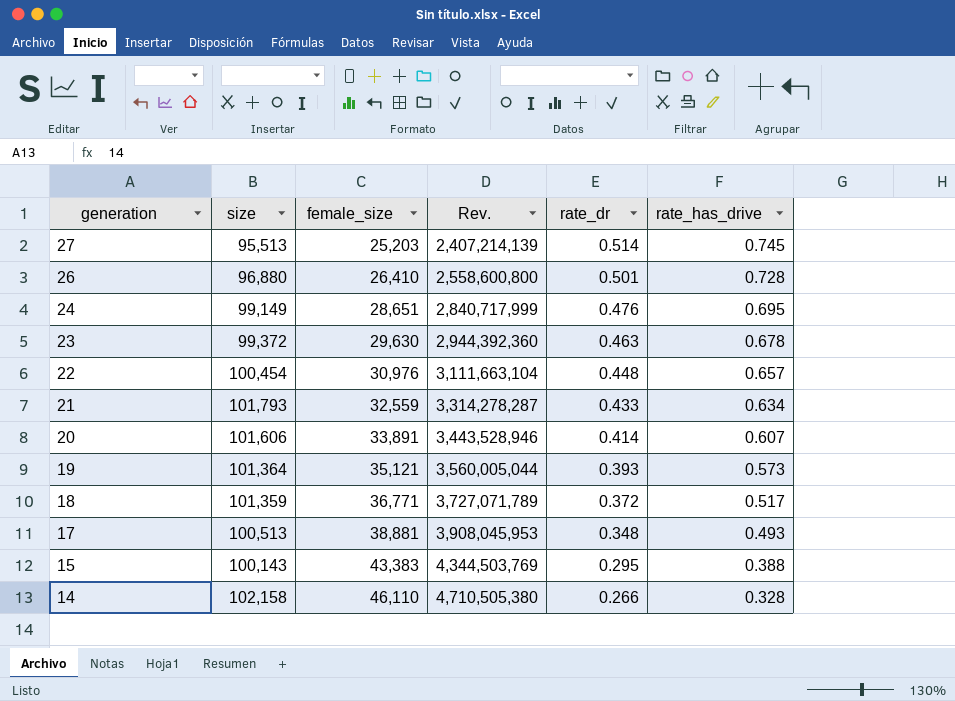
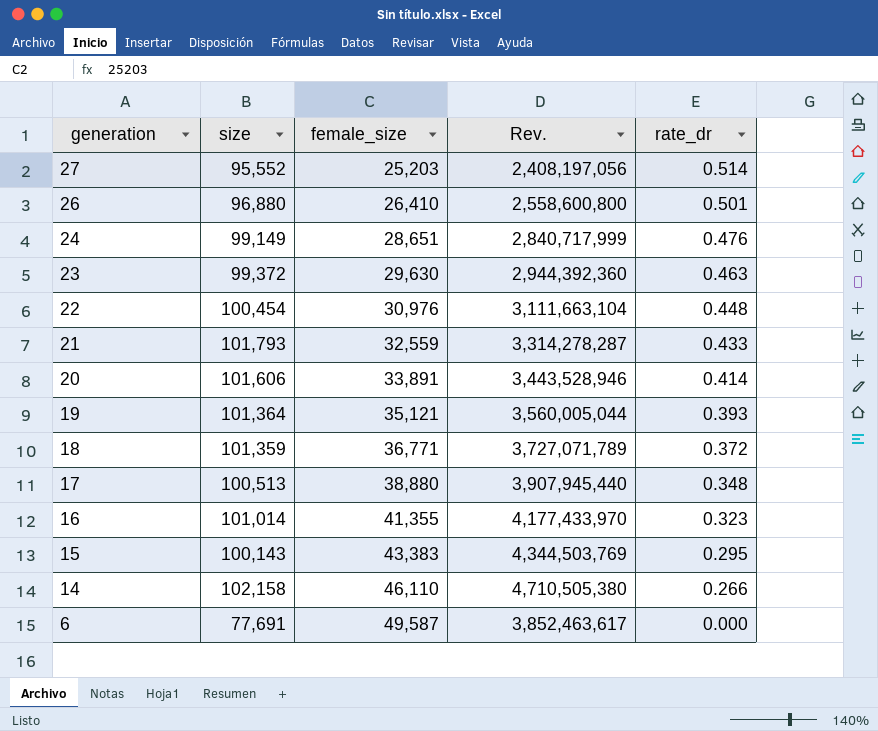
column rate_has_drive | position: 6 -> none
27 | size: 95,513 -> 95,552
27 | Rev.: 2,407,214,139 -> 2,408,197,056
17 | female_size: 38,881 -> 38,880
17 | Rev.: 3,908,045,953 -> 3,907,945,440
row 16: none -> 101,014 | 41,355 | 4,177,433,970 | 0.323
row 6: none -> 77,691 | 49,587 | 3,852,463,617 | 0.000

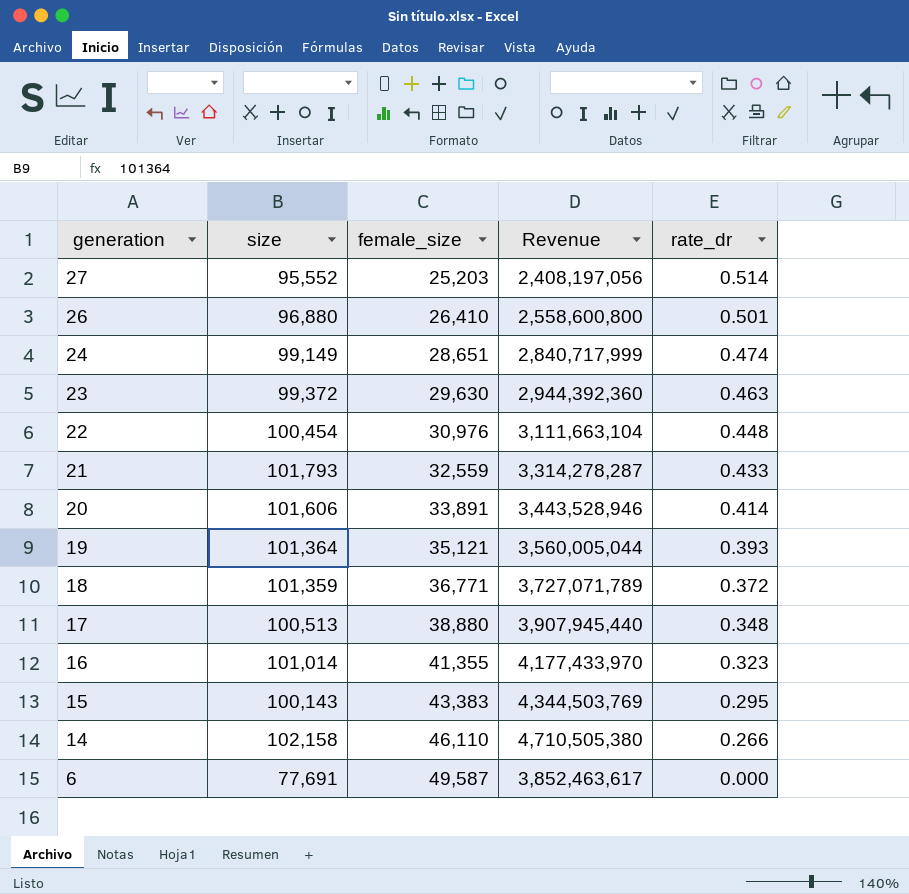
column name: Rev. -> Revenue
24 | rate_dr: 0.476 -> 0.474

